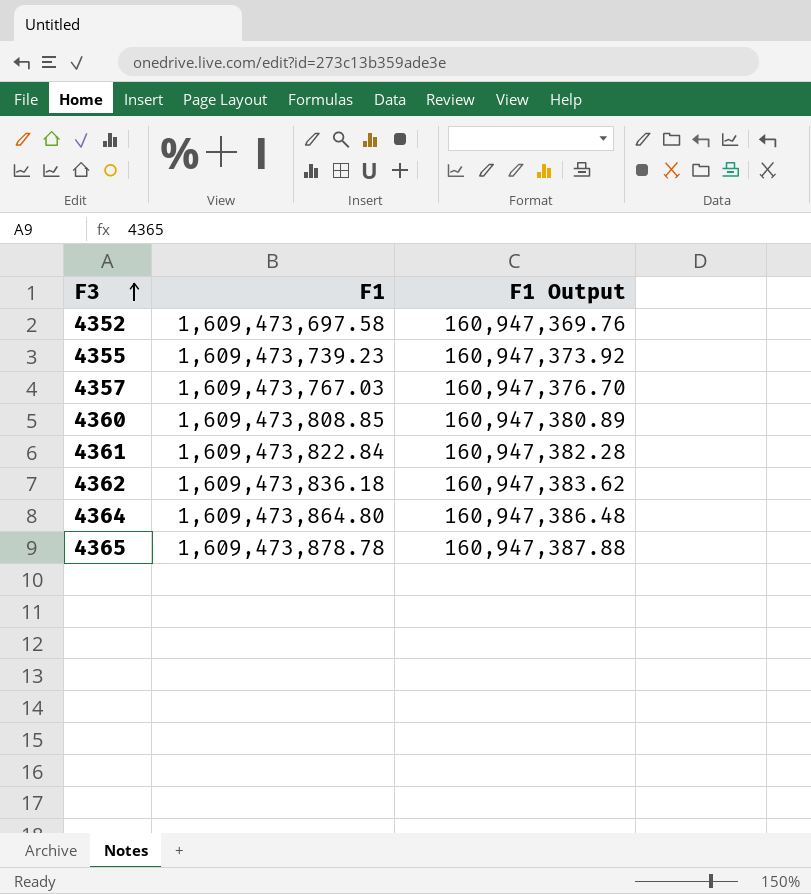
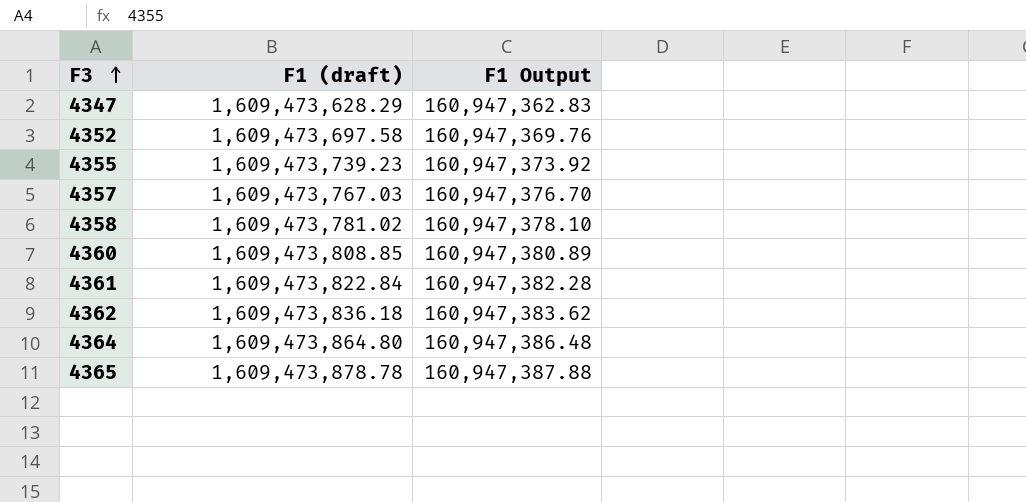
column name: F1 -> F1 (draft)
row 4347: none -> 1,609,473,628.29 | 160,947,362.83
row 4358: none -> 1,609,473,781.02 | 160,947,378.10

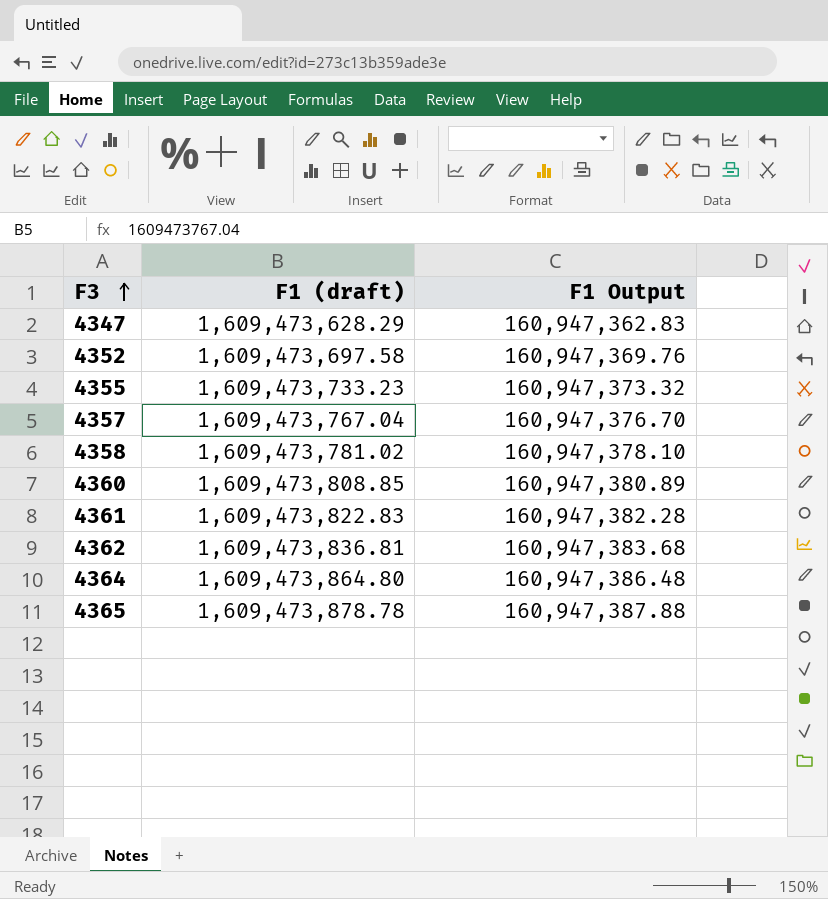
4355 | F1 (draft): 1,609,473,739.23 -> 1,609,473,733.23
4355 | F1 Output: 160,947,373.92 -> 160,947,373.32
4357 | F1 (draft): 1,609,473,767.03 -> 1,609,473,767.04
4361 | F1 (draft): 1,609,473,822.84 -> 1,609,473,822.83
4362 | F1 (draft): 1,609,473,836.18 -> 1,609,473,836.81
4362 | F1 Output: 160,947,383.62 -> 160,947,383.68

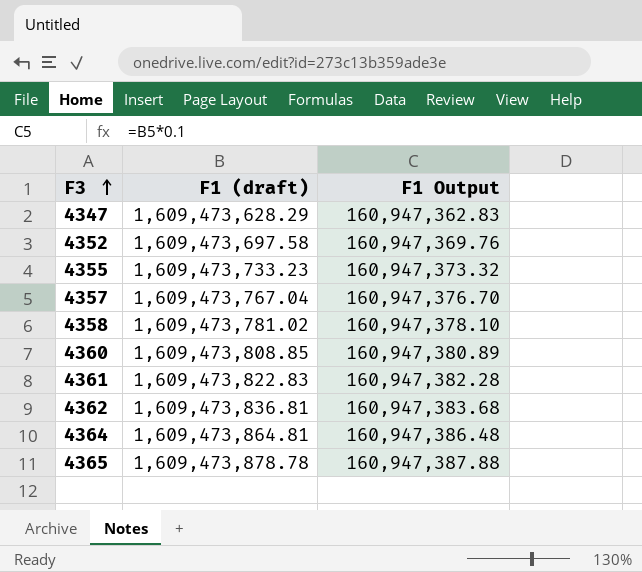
4364 | F1 (draft): 1,609,473,864.80 -> 1,609,473,864.81

